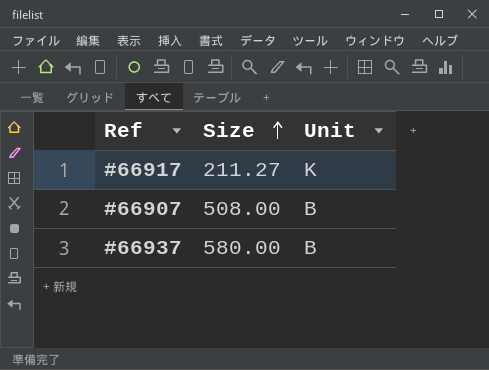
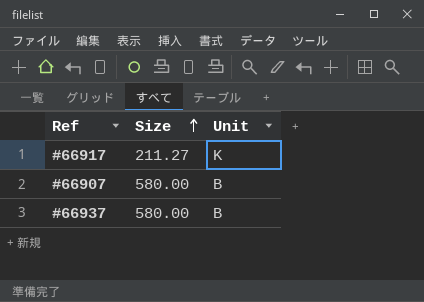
#66907 | Size: 508.00 -> 580.00

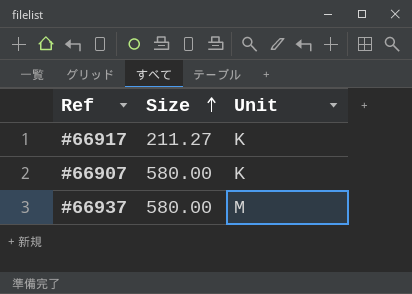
#66907 | Unit: B -> K
#66937 | Unit: B -> M

